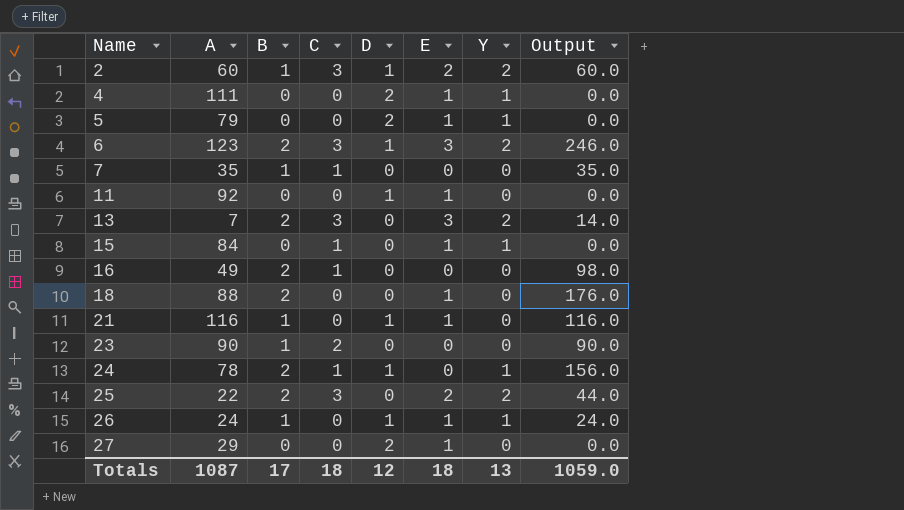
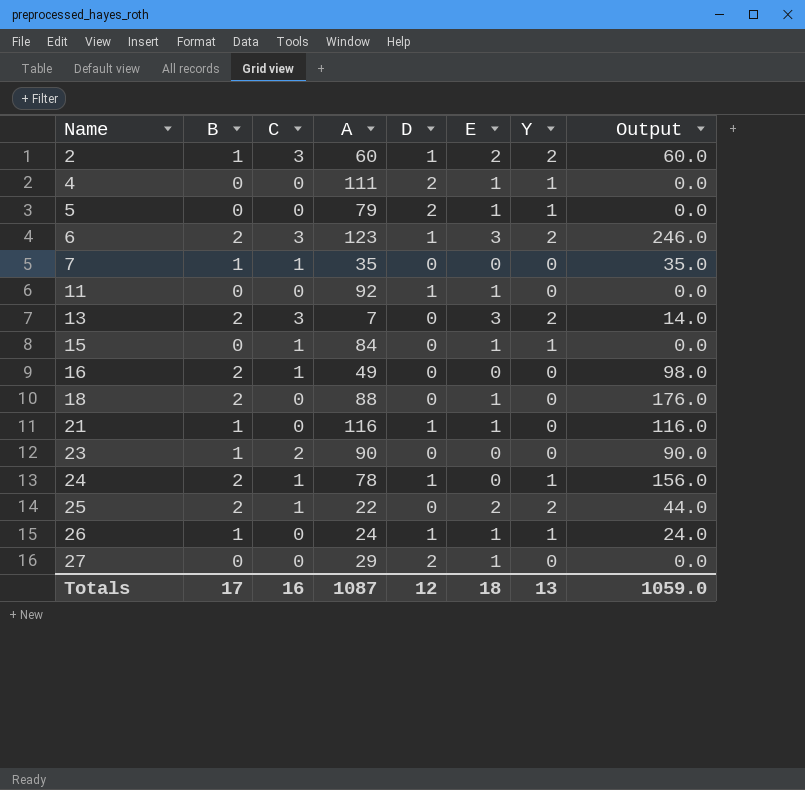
column A | position: 2 -> 4
25 | C: 3 -> 1
Totals | C: 18 -> 16

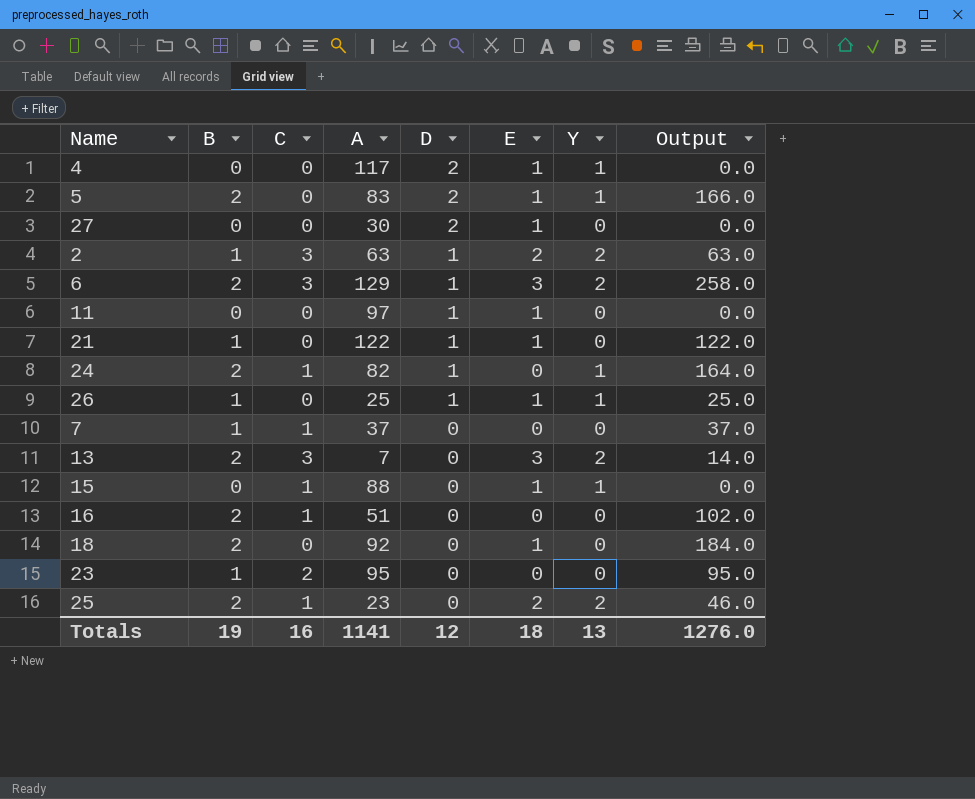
row order: Name ascending -> D descending
4 | A: 111 -> 117
5 | B: 0 -> 2
5 | A: 79 -> 83
5 | Output: 0.0 -> 166.0
27 | A: 29 -> 30
2 | A: 60 -> 63
2 | Output: 60.0 -> 63.0
6 | A: 123 -> 129
6 | Output: 246.0 -> 258.0
11 | A: 92 -> 97
21 | A: 116 -> 122
21 | Output: 116.0 -> 122.0
24 | A: 78 -> 82
24 | Output: 156.0 -> 164.0
26 | A: 24 -> 25
26 | Output: 24.0 -> 25.0
7 | A: 35 -> 37
7 | Output: 35.0 -> 37.0
15 | A: 84 -> 88
16 | A: 49 -> 51
16 | Output: 98.0 -> 102.0
18 | A: 88 -> 92
18 | Output: 176.0 -> 184.0
23 | A: 90 -> 95
23 | Output: 90.0 -> 95.0
25 | A: 22 -> 23
25 | Output: 44.0 -> 46.0
Totals | B: 17 -> 19
Totals | A: 1087 -> 1141
Totals | Output: 1059.0 -> 1276.0

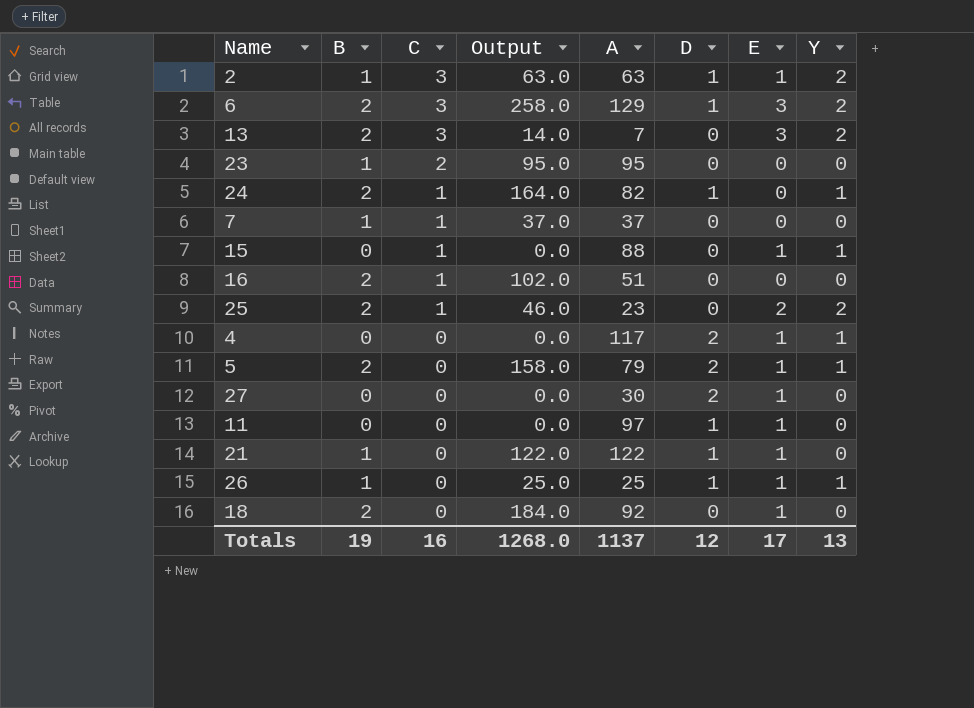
row order: D descending -> C descending
column Output | position: 8 -> 4
2 | E: 2 -> 1
5 | Output: 166.0 -> 158.0
5 | A: 83 -> 79
Totals | Output: 1276.0 -> 1268.0
Totals | A: 1141 -> 1137
Totals | E: 18 -> 17

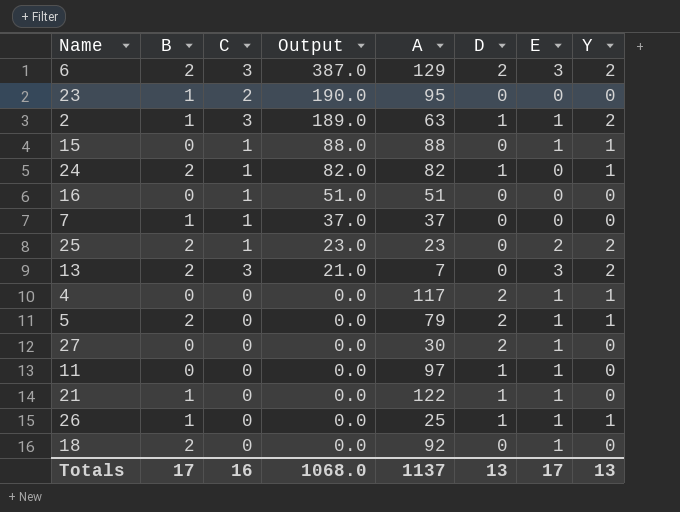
row order: C descending -> Output descending
column Output | formula: [B] * [A] -> [C] * [A]
6 | D: 1 -> 2
16 | B: 2 -> 0
Totals | B: 19 -> 17
Totals | Output: 1268.0 -> 1068.0
Totals | D: 12 -> 13

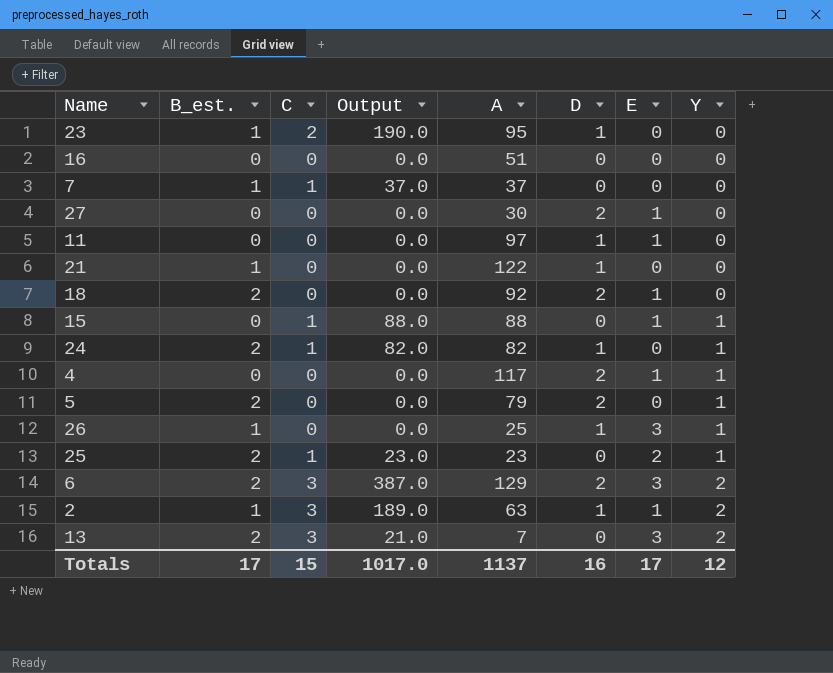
row order: Output descending -> Y ascending
column name: B -> B_est.
23 | D: 0 -> 1
16 | C: 1 -> 0
16 | Output: 51.0 -> 0.0
21 | E: 1 -> 0
18 | D: 0 -> 2
5 | E: 1 -> 0
26 | E: 1 -> 3
25 | Y: 2 -> 1
Totals | C: 16 -> 15
Totals | Output: 1068.0 -> 1017.0
Totals | D: 13 -> 16
Totals | Y: 13 -> 12

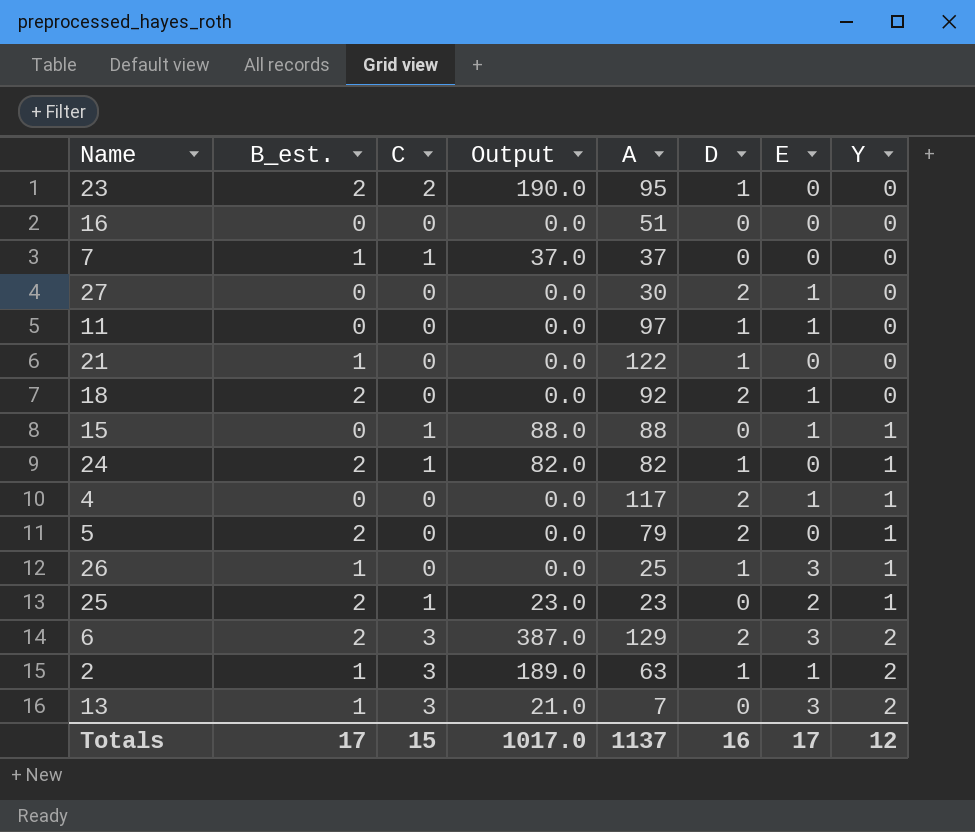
23 | B_est.: 1 -> 2
13 | B_est.: 2 -> 1

